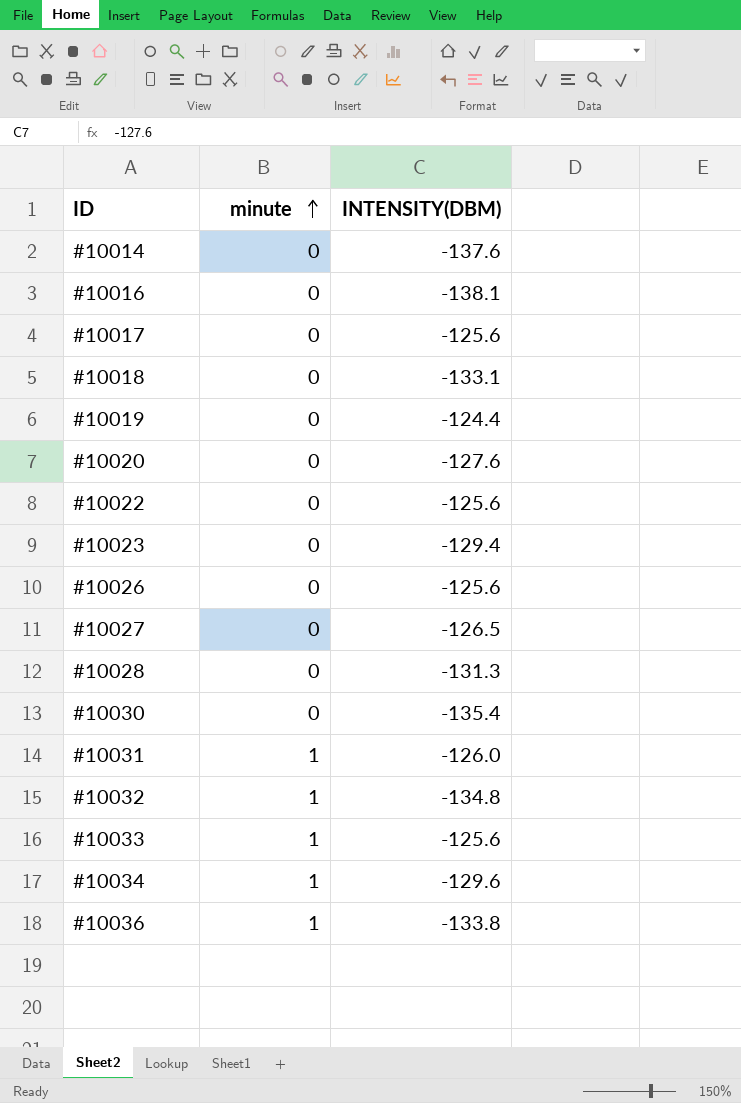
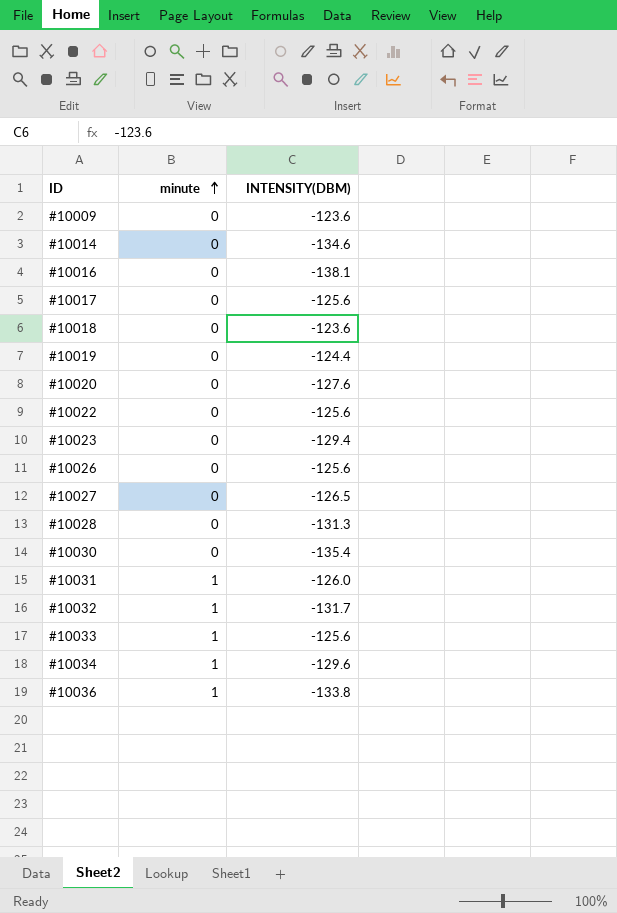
row #10009: none -> 0 | -123.6
#10014 | INTENSITY(DBM): -137.6 -> -134.6
#10018 | INTENSITY(DBM): -133.1 -> -123.6
#10032 | INTENSITY(DBM): -134.8 -> -131.7

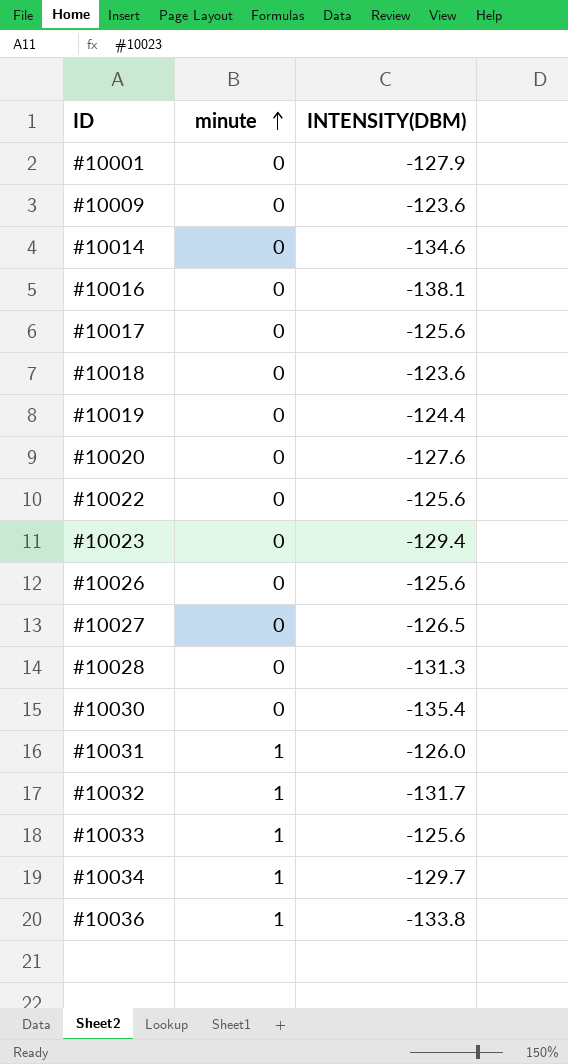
row #10001: none -> 0 | -127.9
#10034 | INTENSITY(DBM): -129.6 -> -129.7

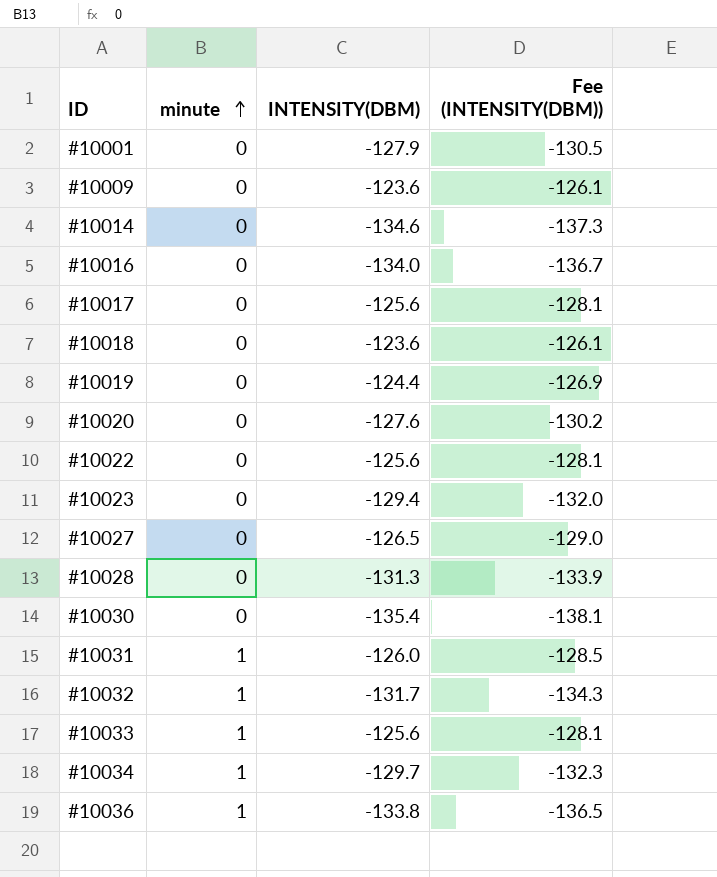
column Fee (INTENSITY(DBM)) | formula: none -> [INTENSITY(DBM)] * 1.02
row #10026: 0 | -125.6 -> none
#10016 | INTENSITY(DBM): -138.1 -> -134.0

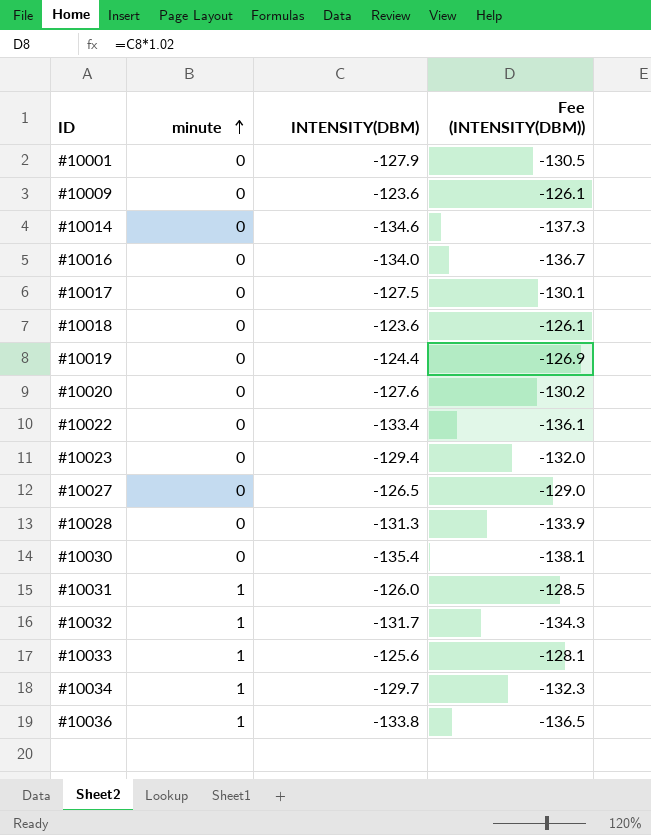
#10017 | INTENSITY(DBM): -125.6 -> -127.5
#10017 | Fee (INTENSITY(DBM)): -128.1 -> -130.1
#10022 | INTENSITY(DBM): -125.6 -> -133.4
#10022 | Fee (INTENSITY(DBM)): -128.1 -> -136.1

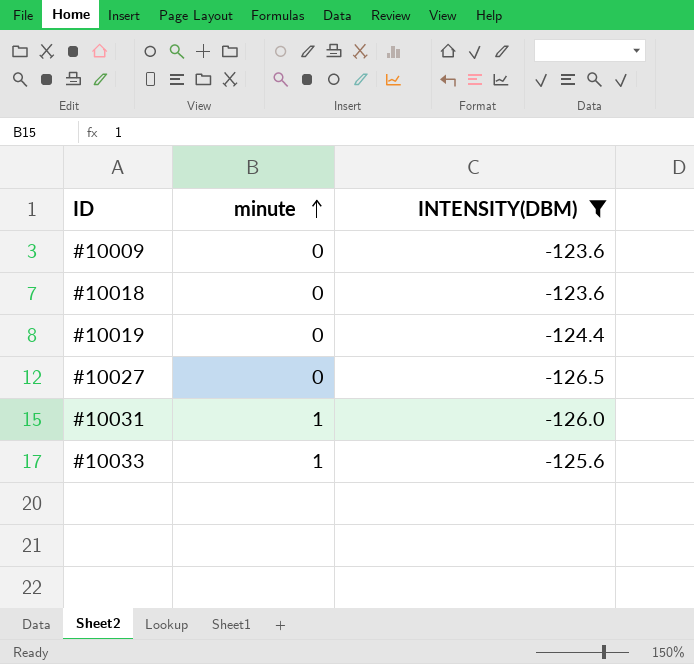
filter: none -> INTENSITY(DBM) >= -126.5
column Fee (INTENSITY(DBM)) | formula: [INTENSITY(DBM)] * 1.02 -> none

